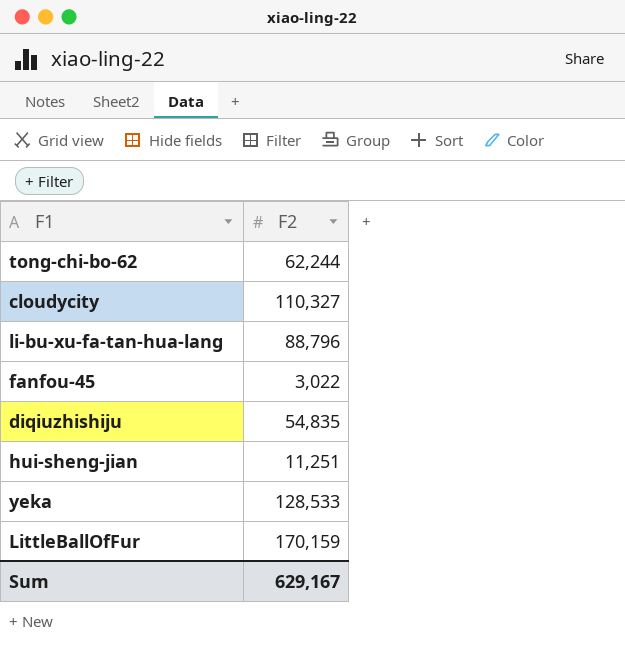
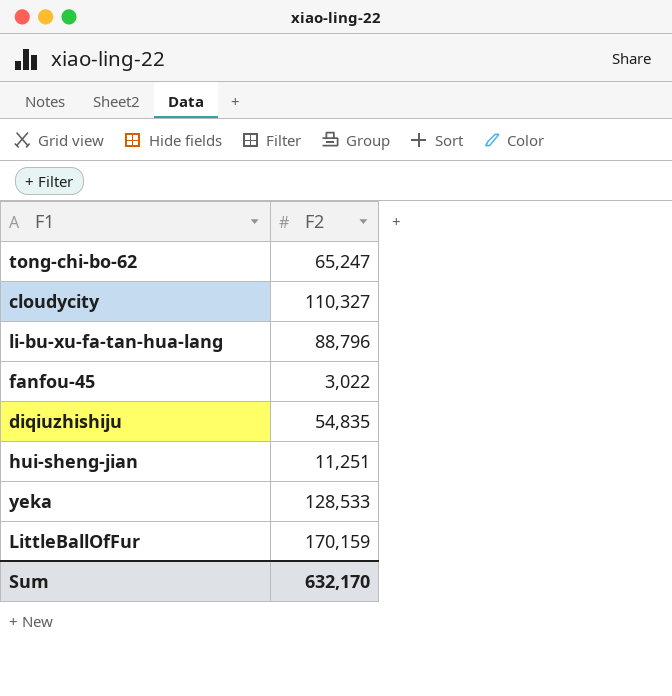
tong-chi-bo-62 | F2: 62,244 -> 65,247
Sum | F2: 629,167 -> 632,170

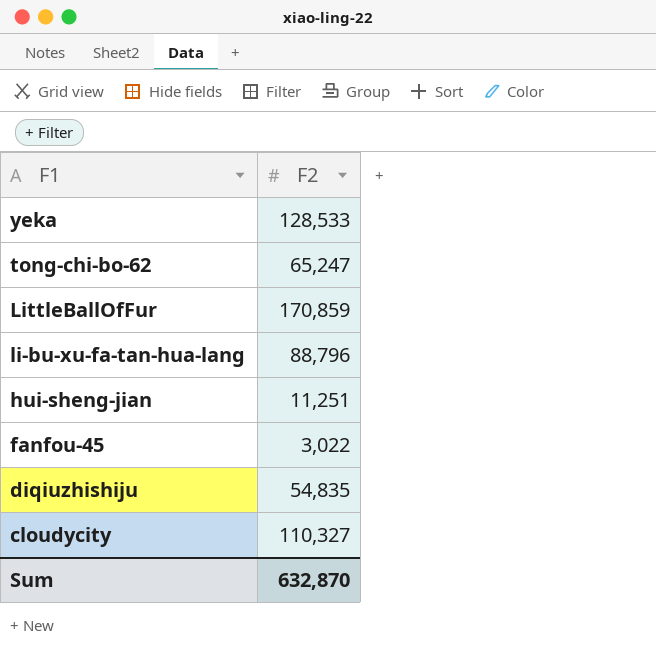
row order: none -> F1 descending
LittleBallOfFur | F2: 170,159 -> 170,859
Sum | F2: 632,170 -> 632,870

